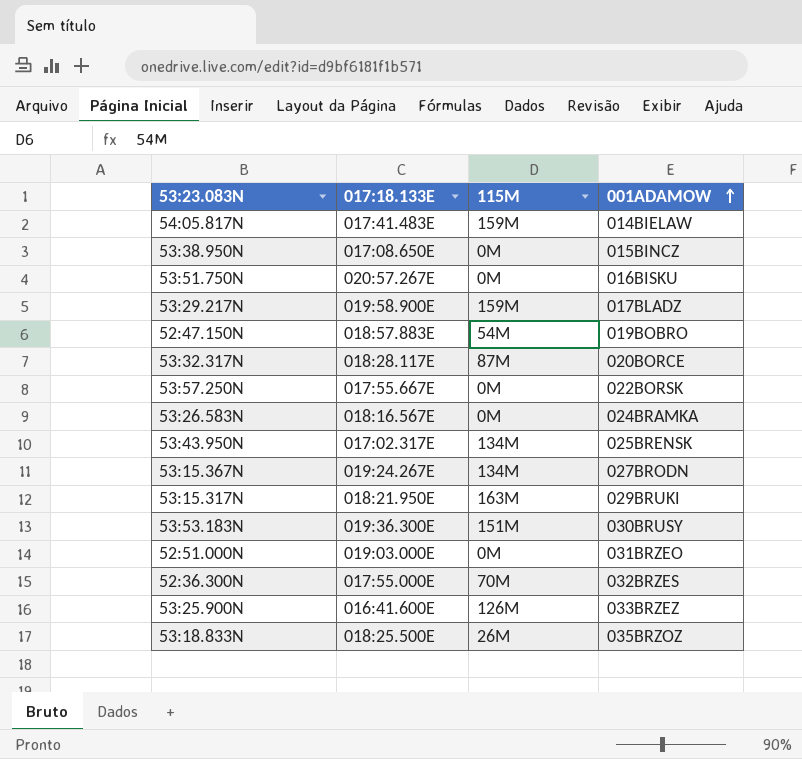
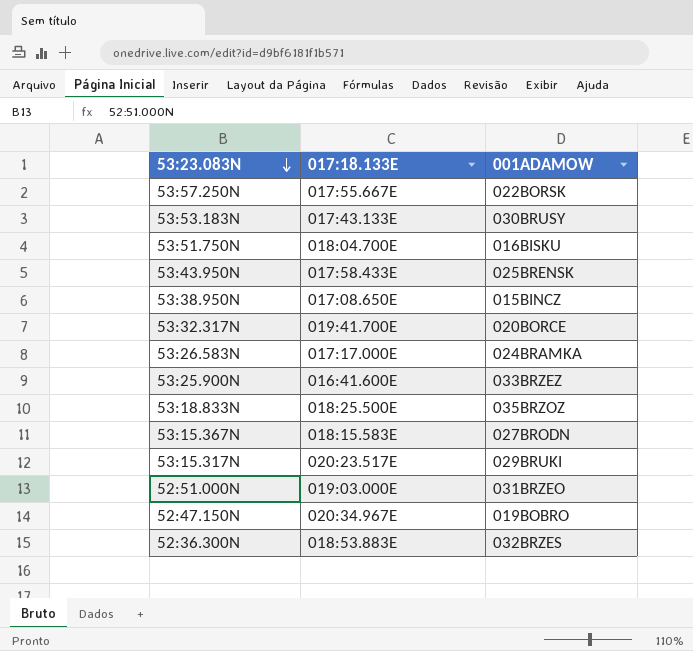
row order: 001ADAMOW ascending -> 53:23.083N descending
column 115M | position: 3 -> none
row 54:05.817N: 017:41.483E | 159M | 014BIELAW -> none
row 53:29.217N: 019:58.900E | 159M | 017BLADZ -> none
53:53.183N | 017:18.133E: 019:36.300E -> 017:43.133E
53:51.750N | 017:18.133E: 020:57.267E -> 018:04.700E
53:43.950N | 017:18.133E: 017:02.317E -> 017:58.433E
53:32.317N | 017:18.133E: 018:28.117E -> 019:41.700E
53:26.583N | 017:18.133E: 018:16.567E -> 017:17.000E
53:15.367N | 017:18.133E: 019:24.267E -> 018:15.583E
53:15.317N | 017:18.133E: 018:21.950E -> 020:23.517E
52:47.150N | 017:18.133E: 018:57.883E -> 020:34.967E
52:36.300N | 017:18.133E: 017:55.000E -> 018:53.883E

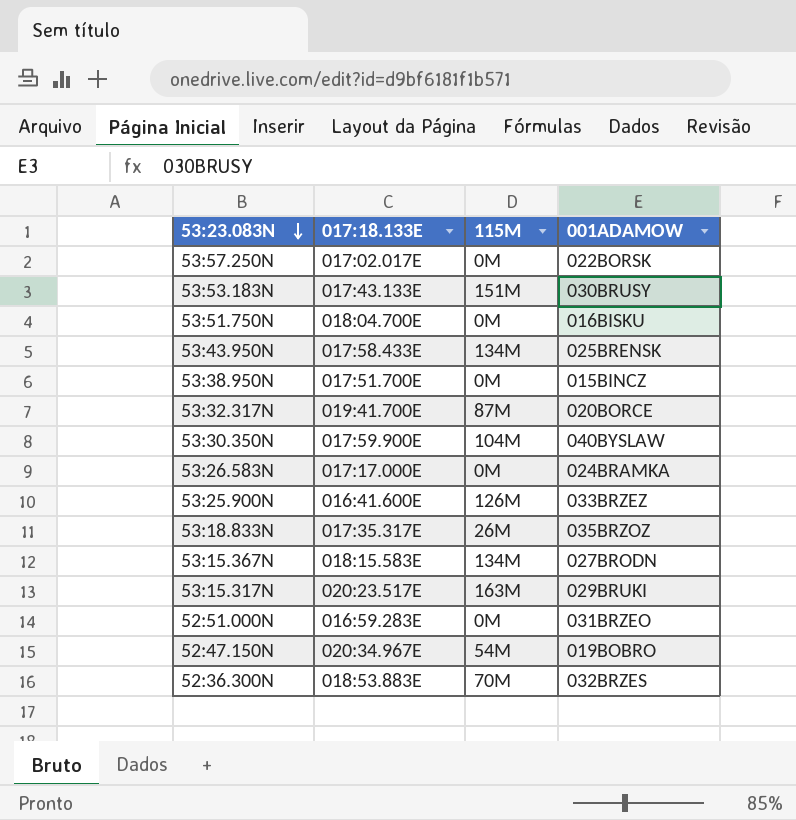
column 115M | position: none -> 3
53:57.250N | 017:18.133E: 017:55.667E -> 017:02.017E
53:38.950N | 017:18.133E: 017:08.650E -> 017:51.700E
row 53:30.350N: none -> 017:59.900E | 104M | 040BYSLAW
53:18.833N | 017:18.133E: 018:25.500E -> 017:35.317E
52:51.000N | 017:18.133E: 019:03.000E -> 016:59.283E

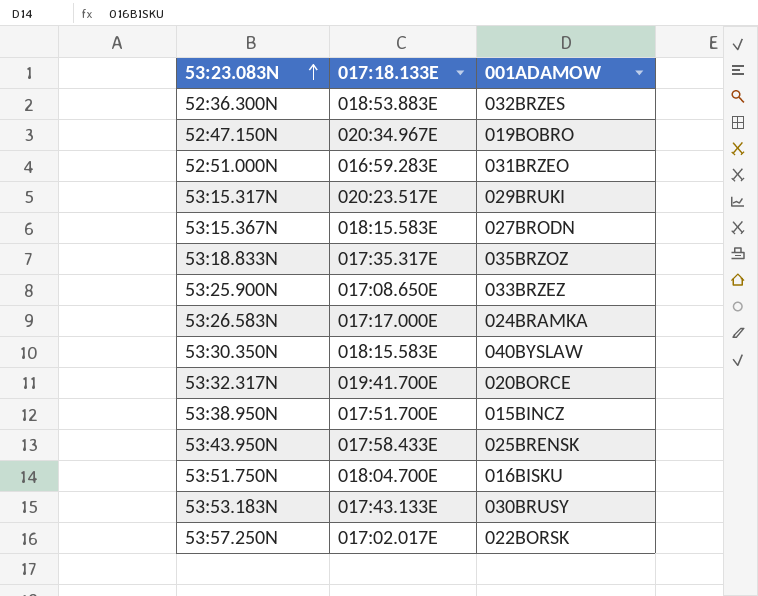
row order: 53:23.083N descending -> 53:23.083N ascending
column 115M | position: 3 -> none
53:25.900N | 017:18.133E: 016:41.600E -> 017:08.650E
53:30.350N | 017:18.133E: 017:59.900E -> 018:15.583E

